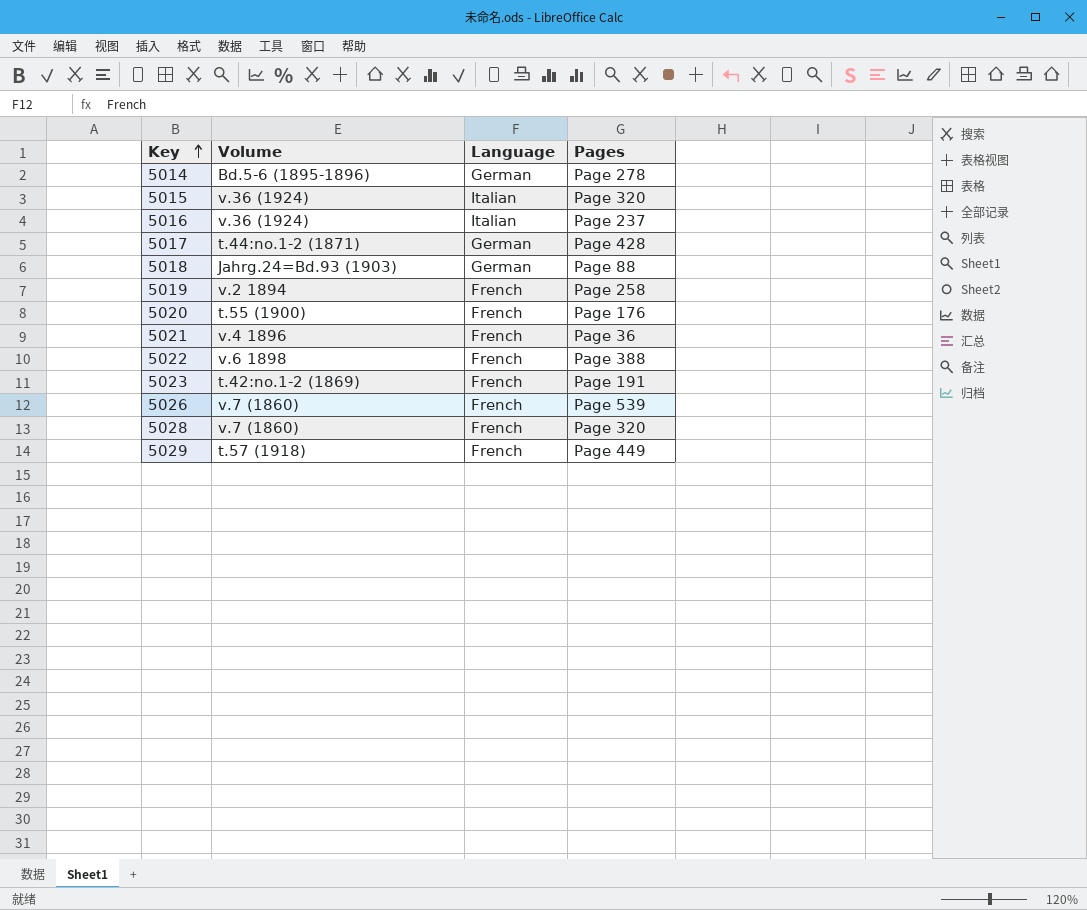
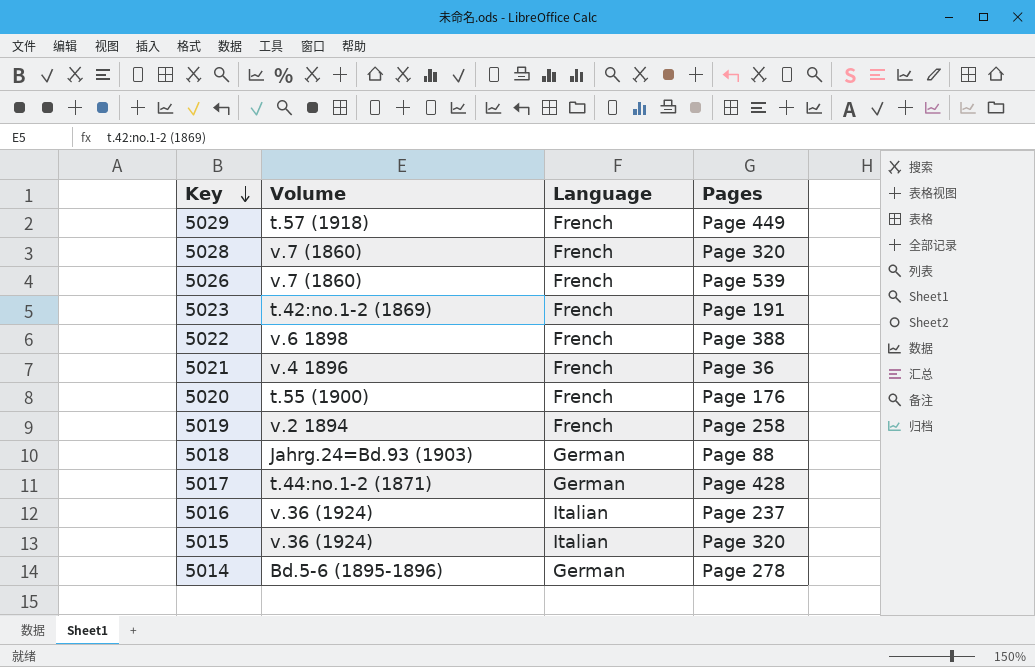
row order: Key ascending -> Key descending

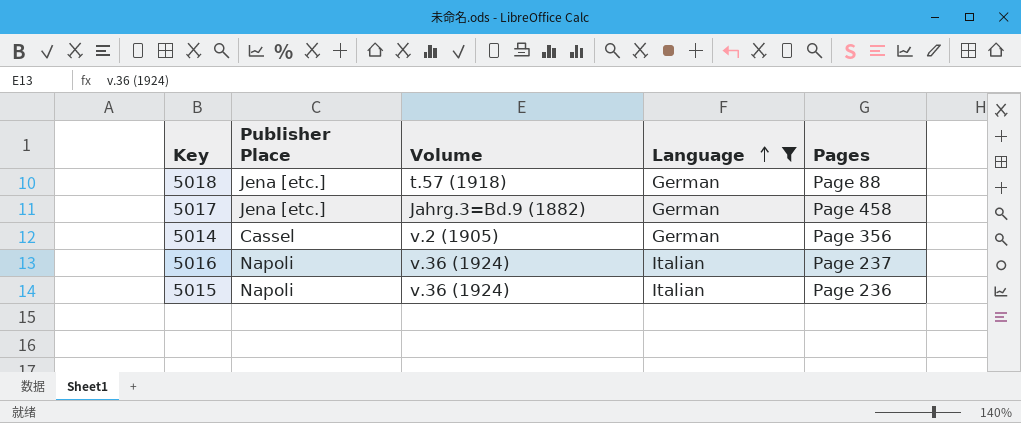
filter: none -> Language != French
row order: Key descending -> Language ascending
column Publisher Place | position: none -> 2
5018 | Volume: Jahrg.24=Bd.93 (1903) -> t.57 (1918)
5017 | Volume: t.44:no.1-2 (1871) -> Jahrg.3=Bd.9 (1882)
5017 | Pages: Page 428 -> Page 458
5014 | Volume: Bd.5-6 (1895-1896) -> v.2 (1905)
5014 | Pages: Page 278 -> Page 356
5015 | Pages: Page 320 -> Page 236

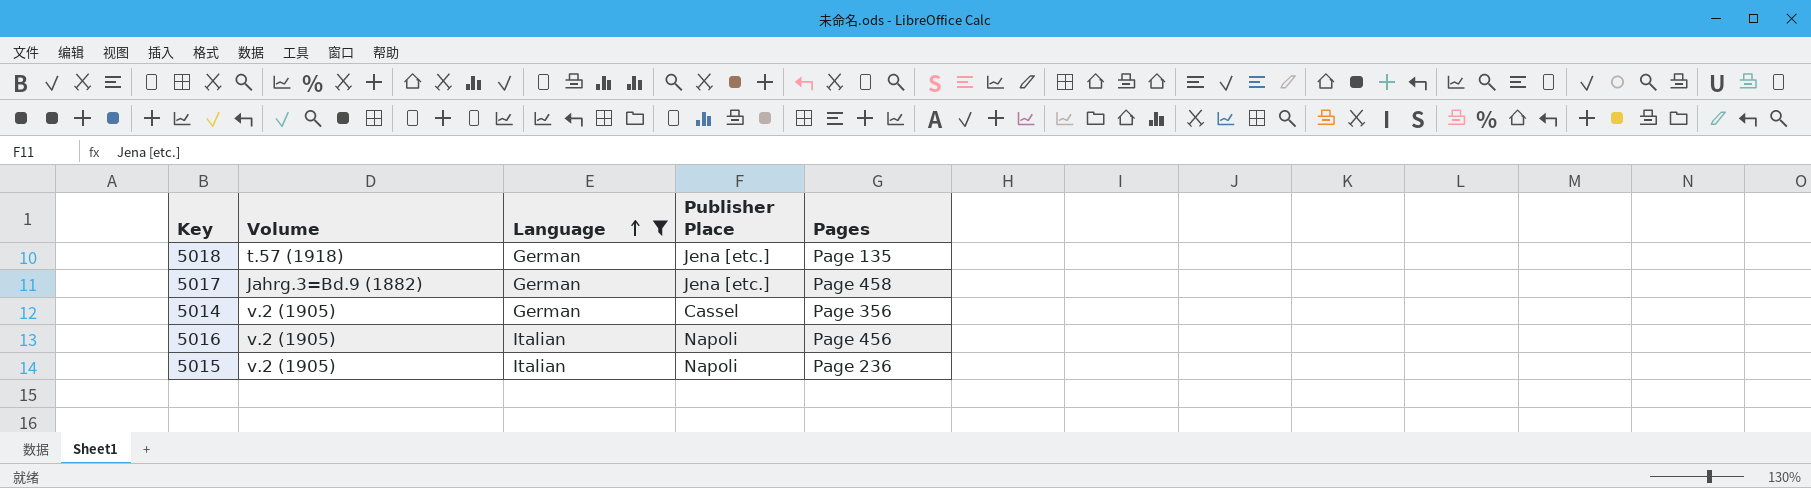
column Publisher Place | position: 2 -> 4
5018 | Pages: Page 88 -> Page 135
5016 | Volume: v.36 (1924) -> v.2 (1905)
5016 | Pages: Page 237 -> Page 456
5015 | Volume: v.36 (1924) -> v.2 (1905)

